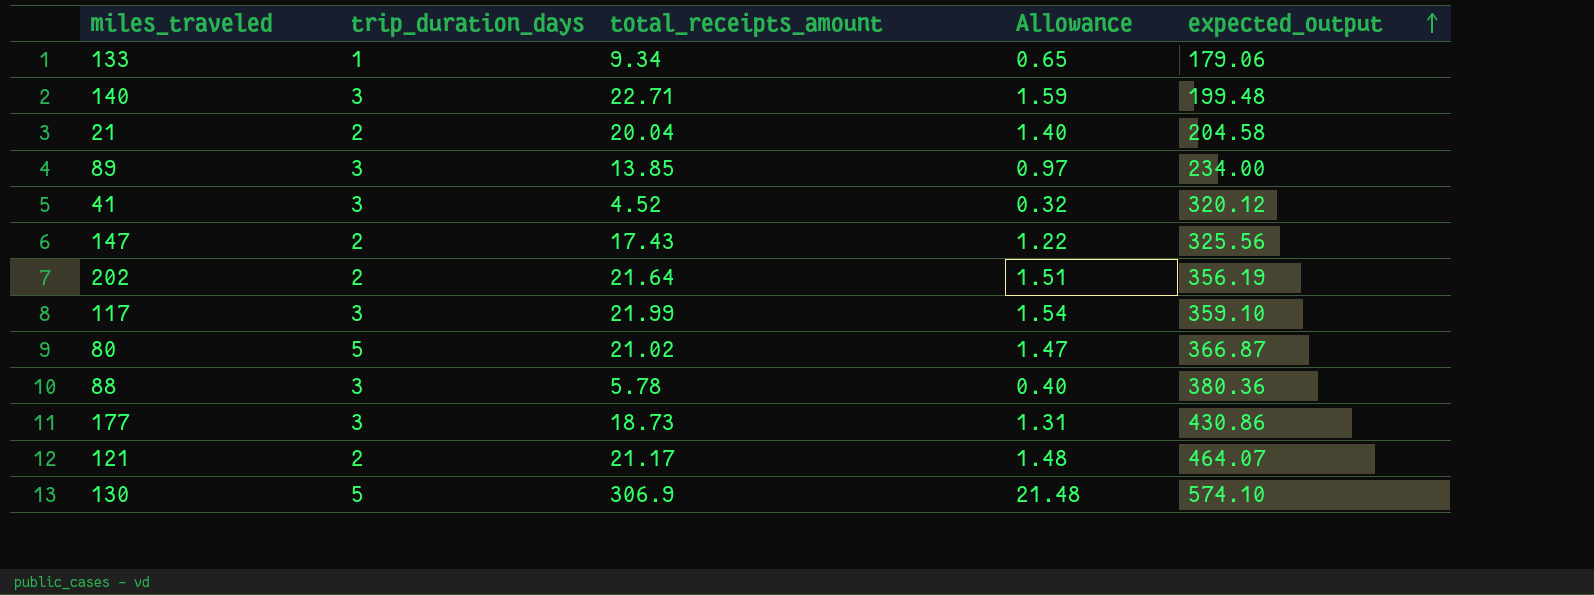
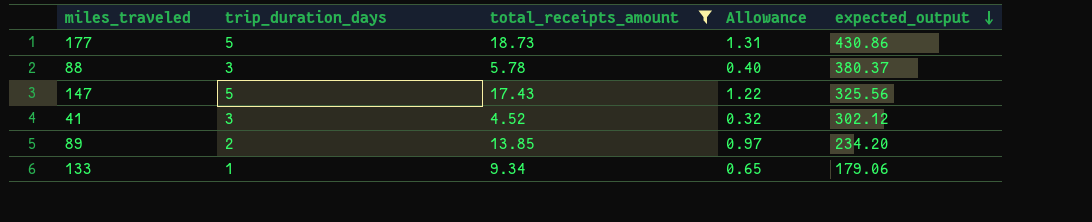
filter: none -> total_receipts_amount <= 18.73
row order: expected_output ascending -> expected_output descending
177 | trip_duration_days: 3 -> 5
88 | expected_output: 380.36 -> 380.37
147 | trip_duration_days: 2 -> 5
41 | expected_output: 320.12 -> 302.12
89 | trip_duration_days: 3 -> 2
89 | expected_output: 234.00 -> 234.20

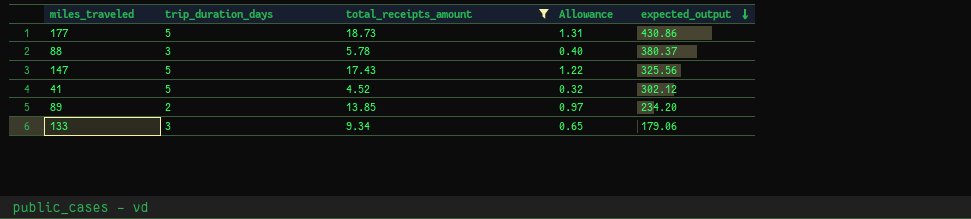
41 | trip_duration_days: 3 -> 5
133 | trip_duration_days: 1 -> 3

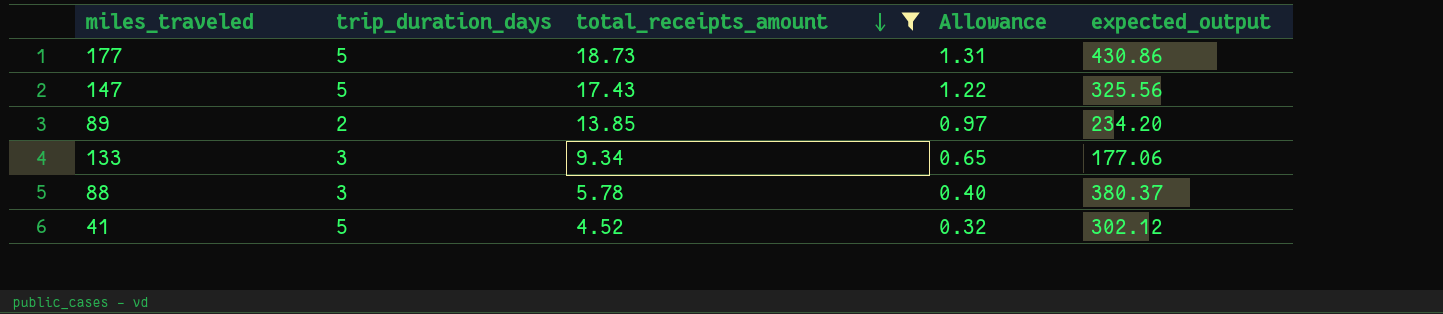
row order: expected_output descending -> total_receipts_amount descending
133 | expected_output: 179.06 -> 177.06

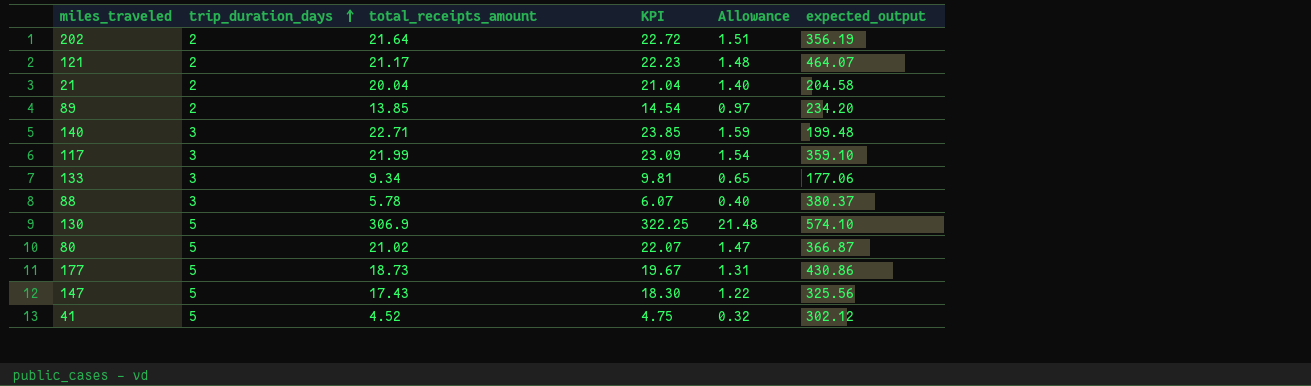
filter: total_receipts_amount <= 18.73 -> none
row order: total_receipts_amount descending -> trip_duration_days ascending
column KPI | formula: none -> [total_receipts_amount] * 1.05

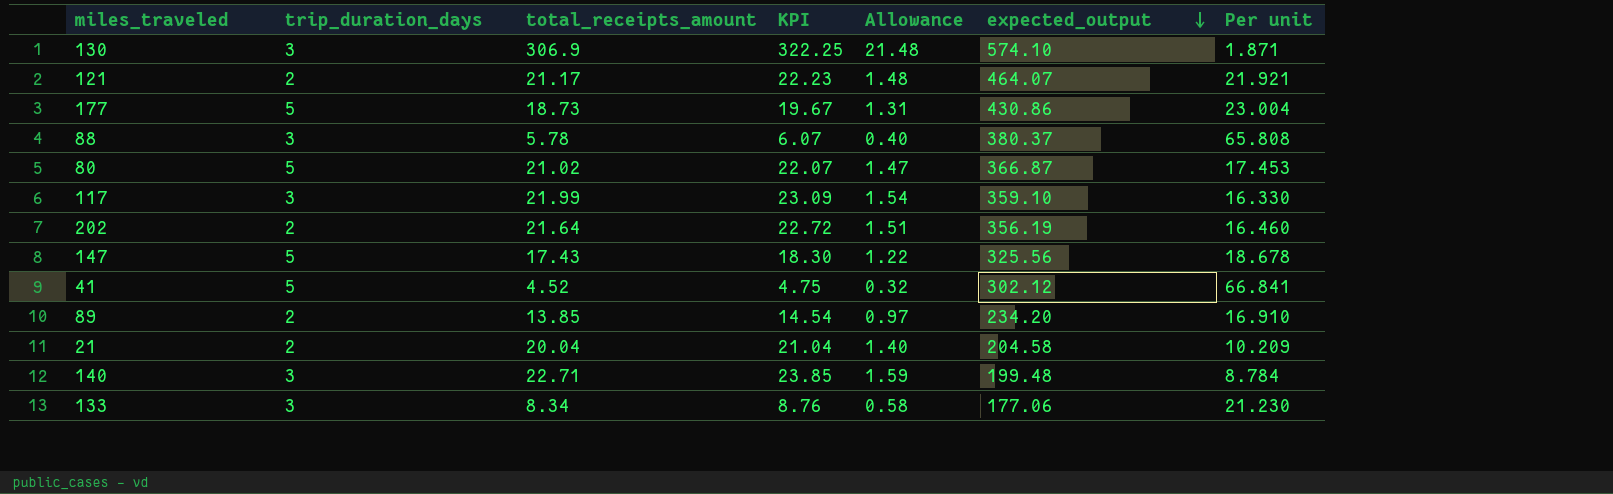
row order: trip_duration_days ascending -> expected_output descending
column Per unit | formula: none -> [expected_output] / [total_receipts_amount]
130 | trip_duration_days: 5 -> 3
133 | total_receipts_amount: 9.34 -> 8.34
133 | KPI: 9.81 -> 8.76
133 | Allowance: 0.65 -> 0.58

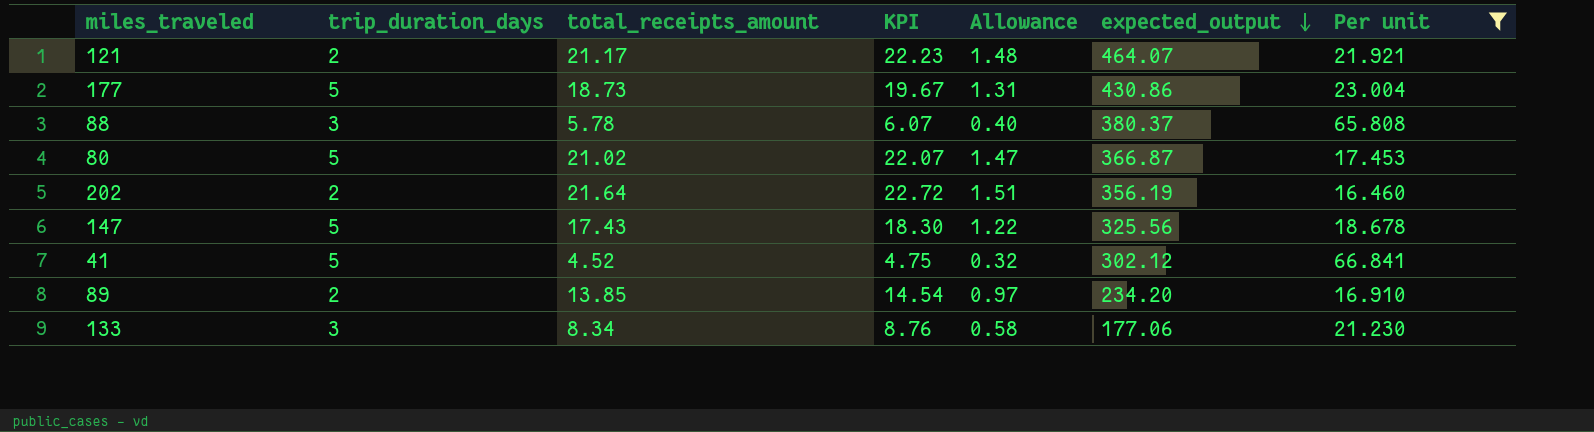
filter: none -> Per unit >= 16.460

